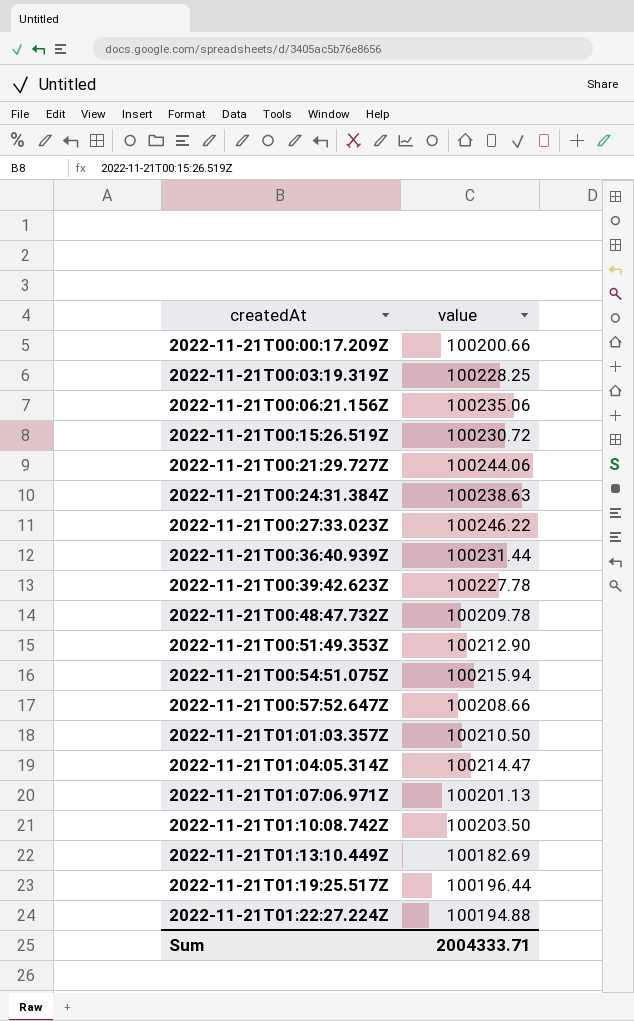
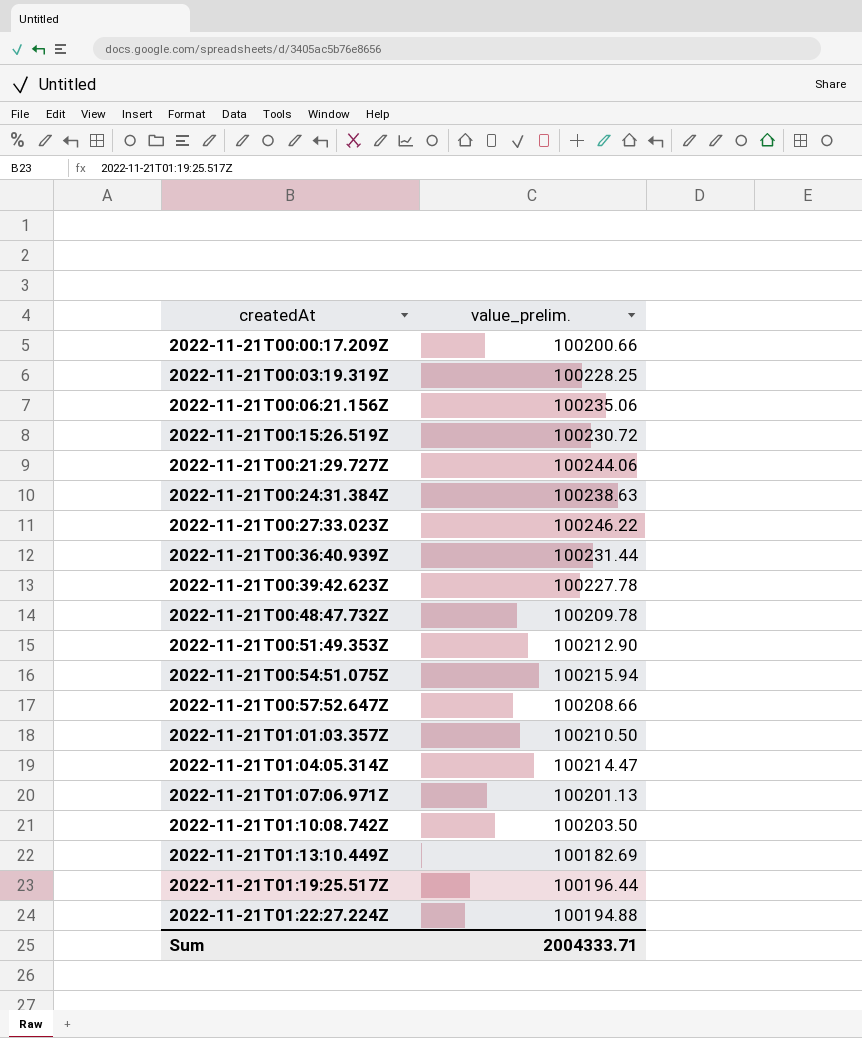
column name: value -> value_prelim.

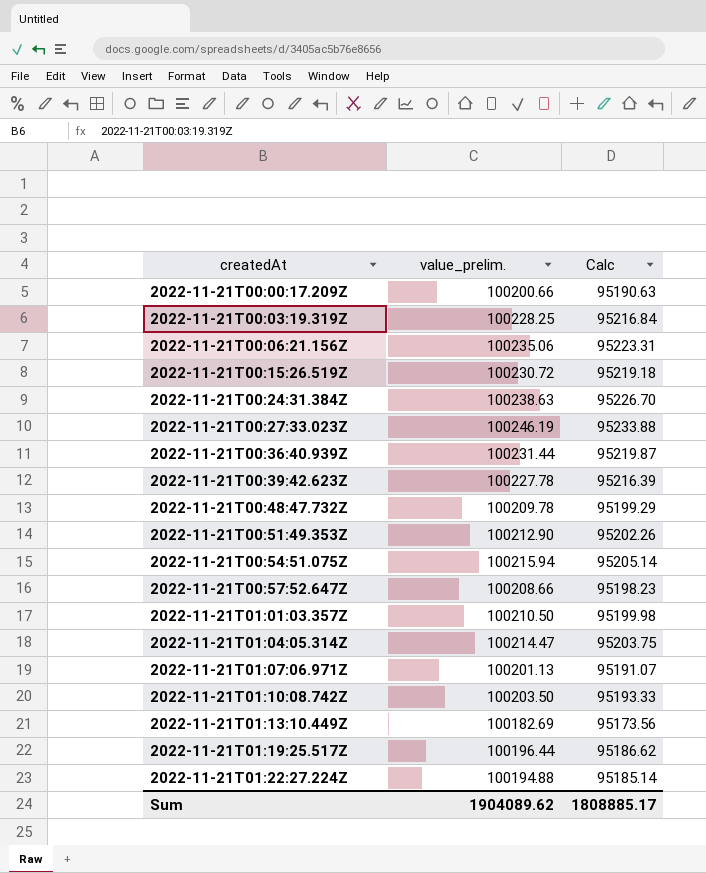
column Calc | formula: none -> [value_prelim.] * 0.95
row 2022-11-21T00:21:29.727Z: 100244.06 -> none
2022-11-21T00:27:33.023Z | value_prelim.: 100246.22 -> 100246.19
Sum | value_prelim.: 2004333.71 -> 1904089.62

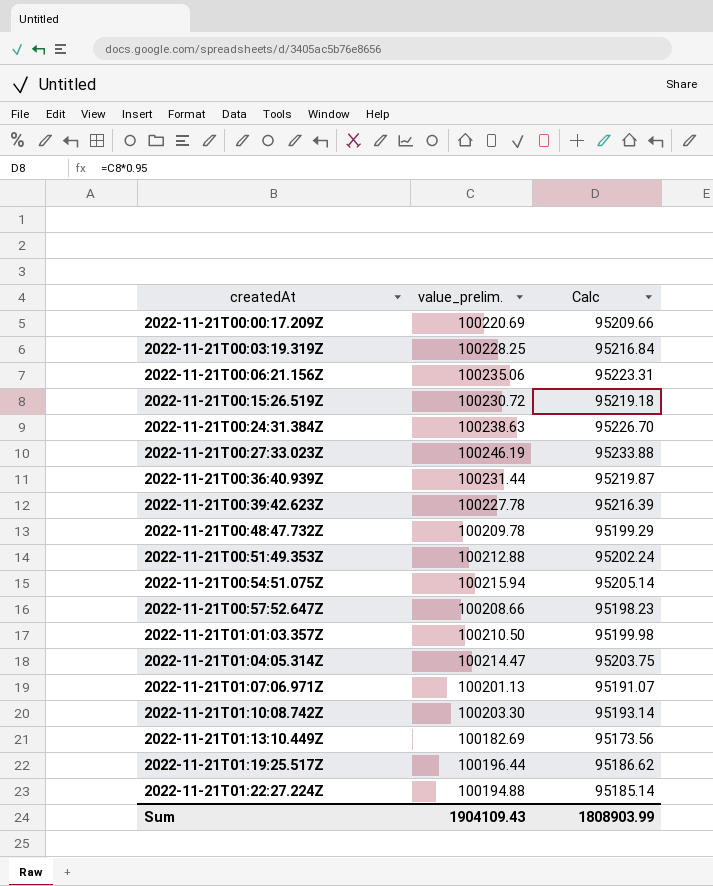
2022-11-21T00:00:17.209Z | value_prelim.: 100200.66 -> 100220.69
2022-11-21T00:00:17.209Z | Calc: 95190.63 -> 95209.66
2022-11-21T00:51:49.353Z | value_prelim.: 100212.90 -> 100212.88
2022-11-21T00:51:49.353Z | Calc: 95202.26 -> 95202.24
2022-11-21T01:10:08.742Z | value_prelim.: 100203.50 -> 100203.30
2022-11-21T01:10:08.742Z | Calc: 95193.33 -> 95193.14
Sum | value_prelim.: 1904089.62 -> 1904109.43
Sum | Calc: 1808885.17 -> 1808903.99

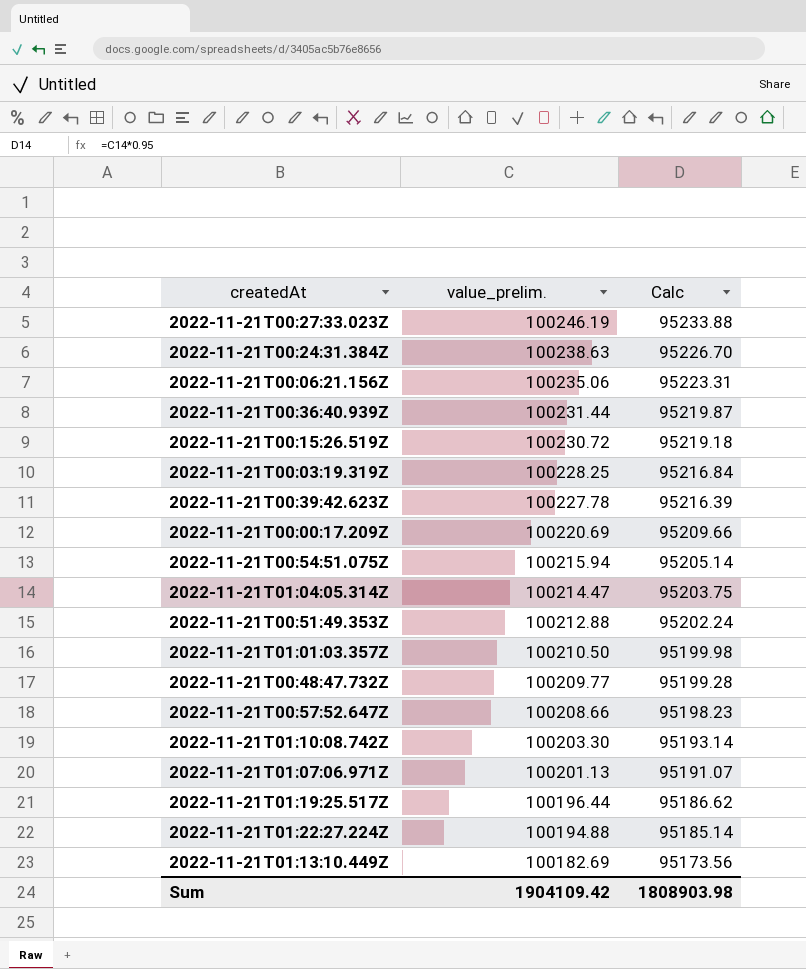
row order: createdAt ascending -> value_prelim. descending
2022-11-21T00:48:47.732Z | value_prelim.: 100209.78 -> 100209.77
2022-11-21T00:48:47.732Z | Calc: 95199.29 -> 95199.28
Sum | value_prelim.: 1904109.43 -> 1904109.42
Sum | Calc: 1808903.99 -> 1808903.98

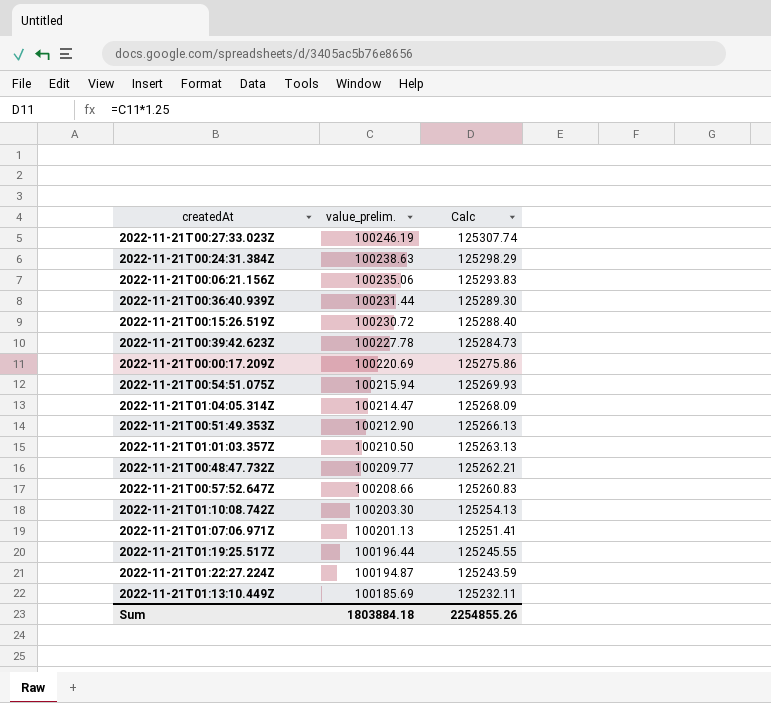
column Calc | formula: [value_prelim.] * 0.95 -> [value_prelim.] * 1.25
row 2022-11-21T00:03:19.319Z: 100228.25 | 95216.84 -> none
2022-11-21T00:51:49.353Z | value_prelim.: 100212.88 -> 100212.90
2022-11-21T01:22:27.224Z | value_prelim.: 100194.88 -> 100194.87
2022-11-21T01:13:10.449Z | value_prelim.: 100182.69 -> 100185.69
Sum | value_prelim.: 1904109.42 -> 1803884.18
Sum | Calc: 1808903.98 -> 2254855.26

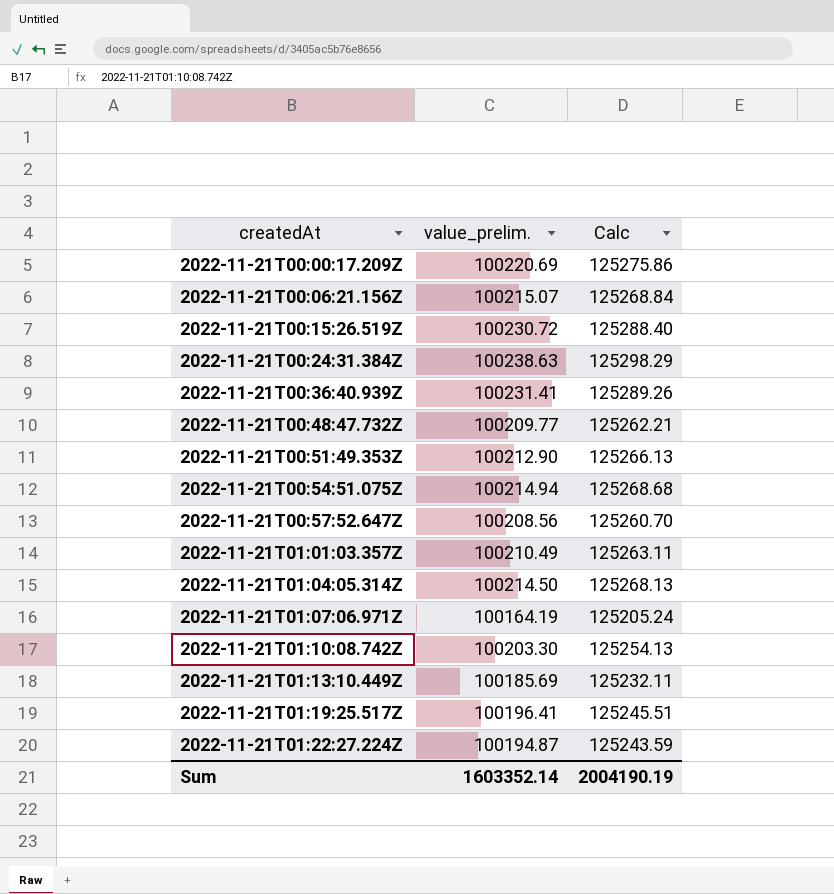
row order: value_prelim. descending -> createdAt ascending
row 2022-11-21T00:27:33.023Z: 100246.19 | 125307.74 -> none
row 2022-11-21T00:39:42.623Z: 100227.78 | 125284.73 -> none
2022-11-21T00:06:21.156Z | value_prelim.: 100235.06 -> 100215.07
2022-11-21T00:06:21.156Z | Calc: 125293.83 -> 125268.84
2022-11-21T00:36:40.939Z | value_prelim.: 100231.44 -> 100231.41
2022-11-21T00:36:40.939Z | Calc: 125289.30 -> 125289.26
2022-11-21T00:54:51.075Z | value_prelim.: 100215.94 -> 100214.94
2022-11-21T00:54:51.075Z | Calc: 125269.93 -> 125268.68
2022-11-21T00:57:52.647Z | value_prelim.: 100208.66 -> 100208.56
2022-11-21T00:57:52.647Z | Calc: 125260.83 -> 125260.70
2022-11-21T01:01:03.357Z | value_prelim.: 100210.50 -> 100210.49
2022-11-21T01:01:03.357Z | Calc: 125263.13 -> 125263.11
2022-11-21T01:04:05.314Z | value_prelim.: 100214.47 -> 100214.50
2022-11-21T01:04:05.314Z | Calc: 125268.09 -> 125268.13
2022-11-21T01:07:06.971Z | value_prelim.: 100201.13 -> 100164.19
2022-11-21T01:07:06.971Z | Calc: 125251.41 -> 125205.24
2022-11-21T01:19:25.517Z | value_prelim.: 100196.44 -> 100196.41
2022-11-21T01:19:25.517Z | Calc: 125245.55 -> 125245.51
Sum | value_prelim.: 1803884.18 -> 1603352.14
Sum | Calc: 2254855.26 -> 2004190.19

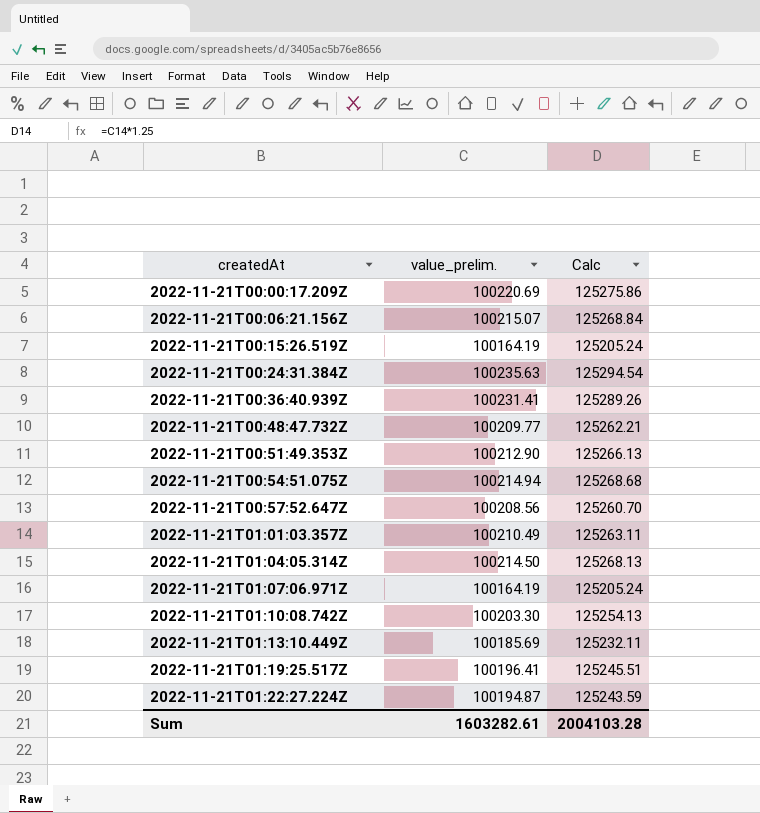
2022-11-21T00:15:26.519Z | value_prelim.: 100230.72 -> 100164.19
2022-11-21T00:15:26.519Z | Calc: 125288.40 -> 125205.24
2022-11-21T00:24:31.384Z | value_prelim.: 100238.63 -> 100235.63
2022-11-21T00:24:31.384Z | Calc: 125298.29 -> 125294.54
Sum | value_prelim.: 1603352.14 -> 1603282.61
Sum | Calc: 2004190.19 -> 2004103.28

